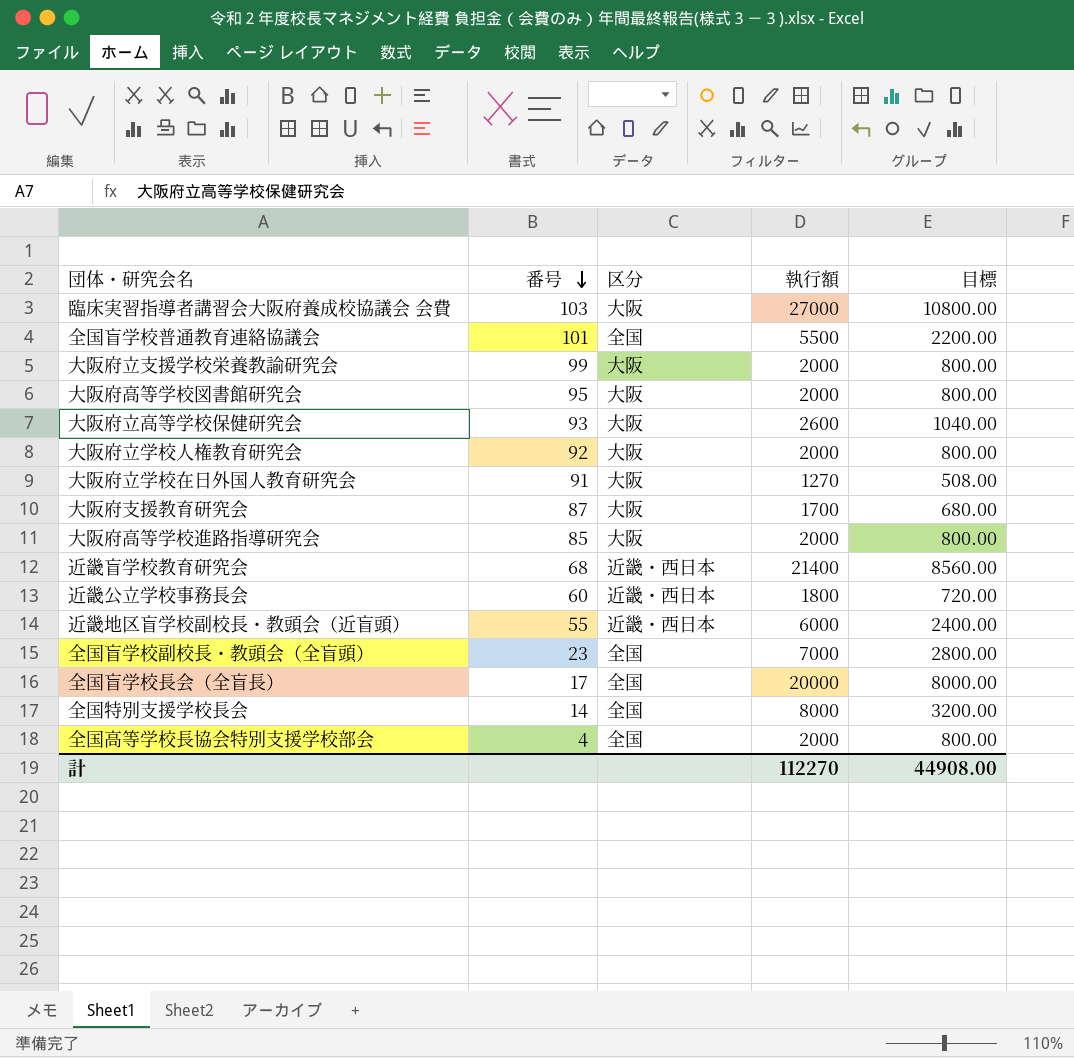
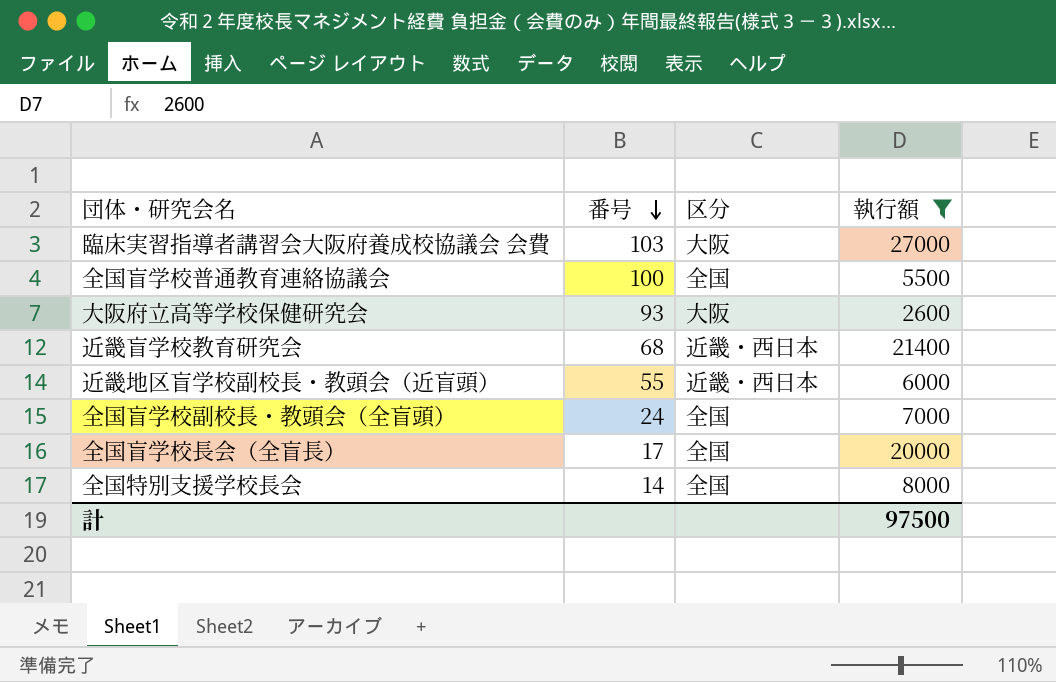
filter: none -> 執行額 >= 2600
column 目標 | formula: [執行額] * 0.4 -> none
全国盲学校普通教育連絡協議会 | 番号: 101 -> 100
全国盲学校副校長・教頭会（全盲頭） | 番号: 23 -> 24
計 | 執行額: 112270 -> 97500

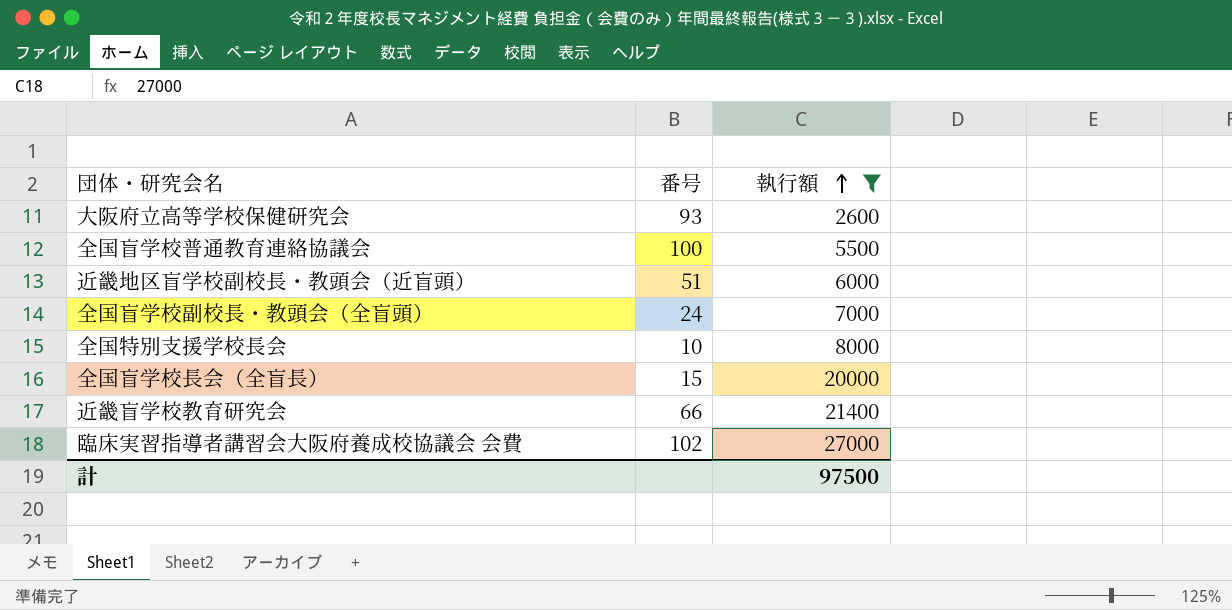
row order: 番号 descending -> 執行額 ascending
column 区分 | position: 3 -> none
近畿地区盲学校副校長・教頭会（近盲頭） | 番号: 55 -> 51
全国特別支援学校長会 | 番号: 14 -> 10
全国盲学校長会（全盲長） | 番号: 17 -> 15
近畿盲学校教育研究会 | 番号: 68 -> 66
臨床実習指導者講習会大阪府養成校協議会 会費 | 番号: 103 -> 102

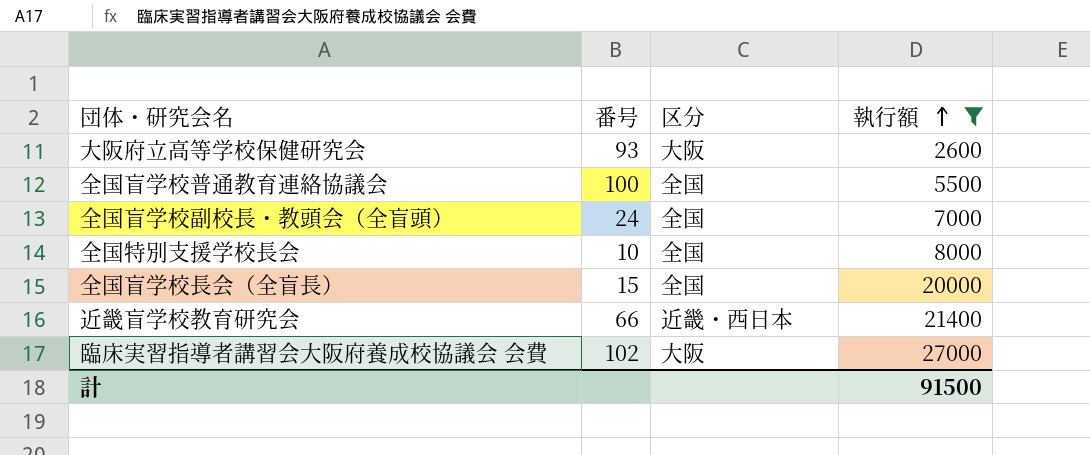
column 区分 | position: none -> 3
row 近畿地区盲学校副校長・教頭会（近盲頭）: 51 | 6000 -> none
計 | 執行額: 97500 -> 91500

